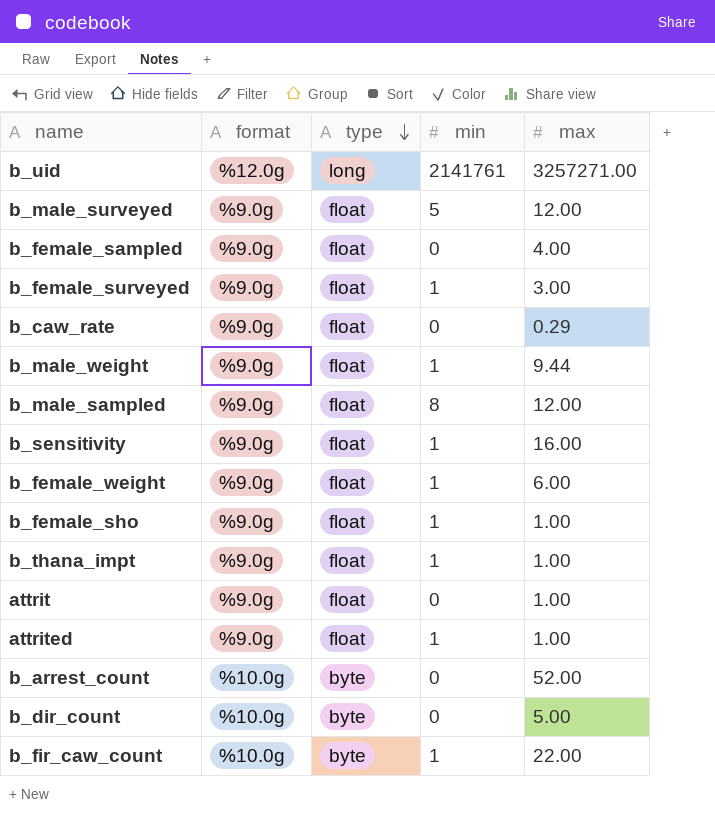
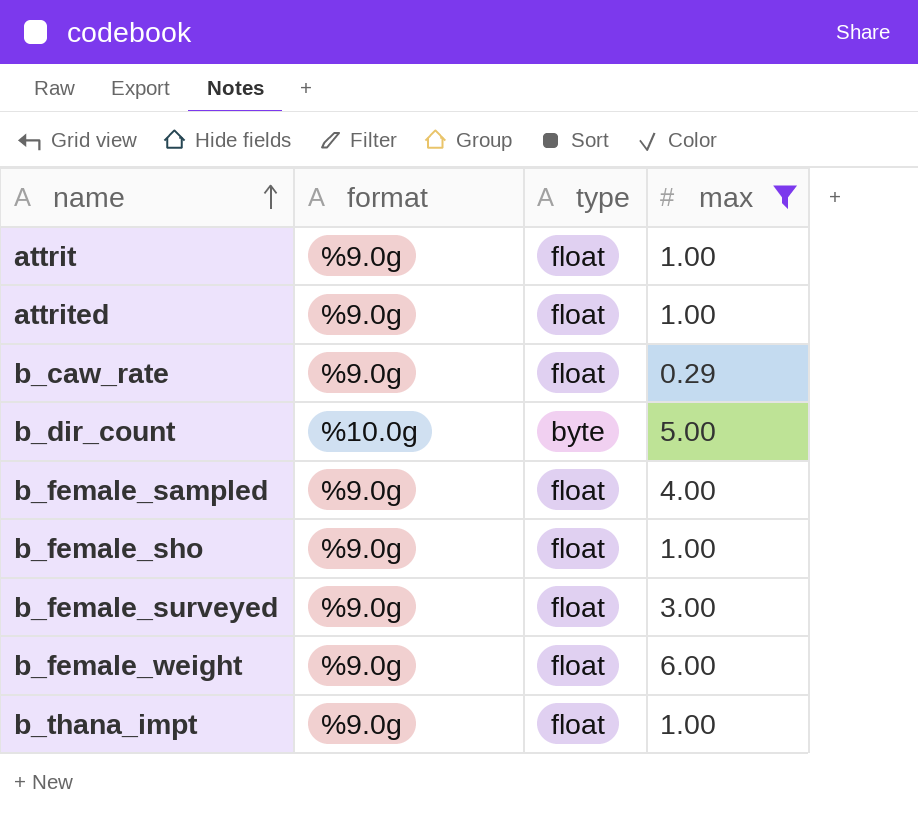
filter: none -> max <= 6.00
row order: type descending -> name ascending
column min | position: 4 -> none

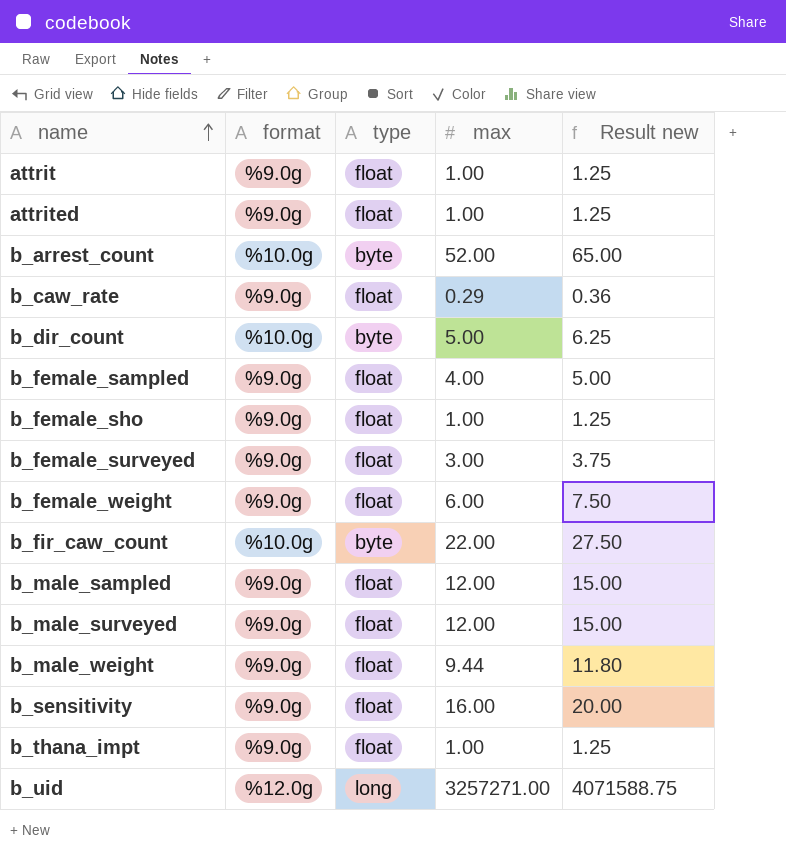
filter: max <= 6.00 -> none
column Result new | formula: none -> [max] * 1.25

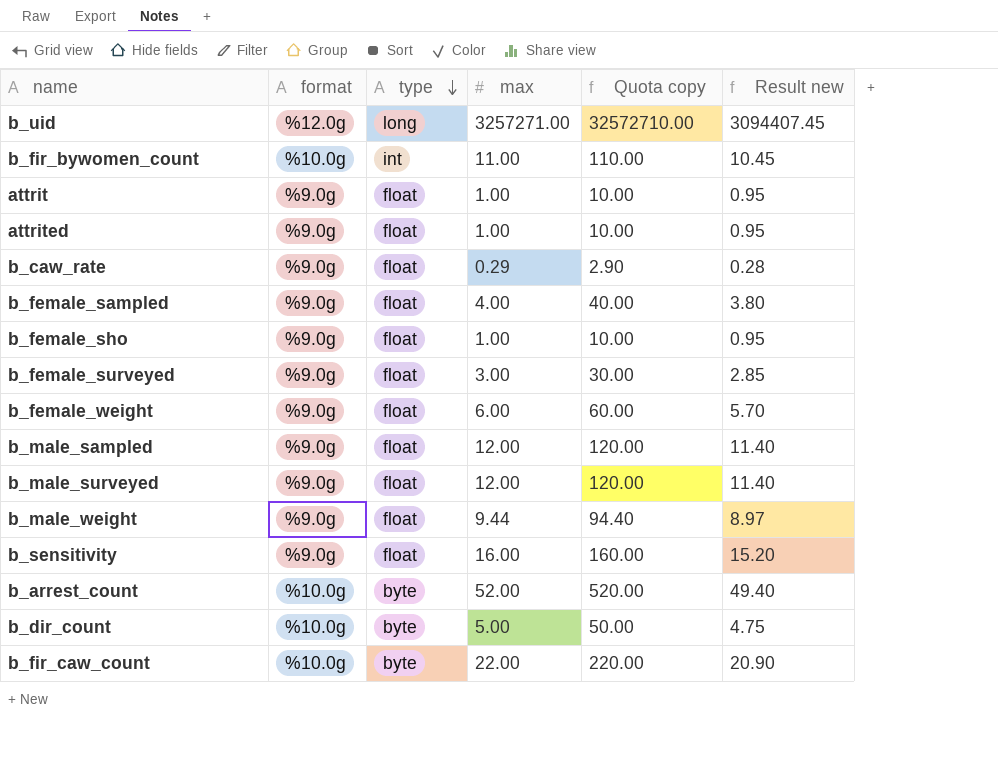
row order: name ascending -> type descending
column Quota copy | formula: none -> [max] * 10
column Result new | formula: [max] * 1.25 -> [max] * 0.95
row b_thana_impt: %9.0g | float | 1.00 | 1.25 -> none
row b_fir_bywomen_count: none -> %10.0g | int | 11.00 | 110.00 | 10.45

